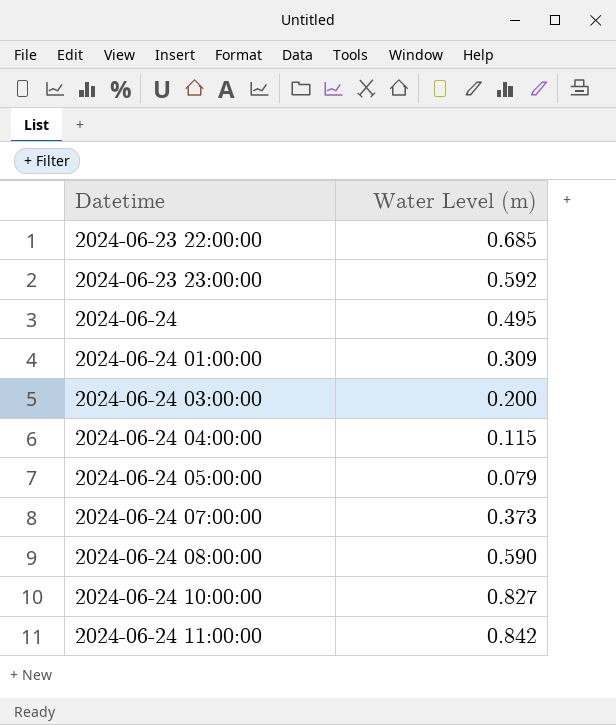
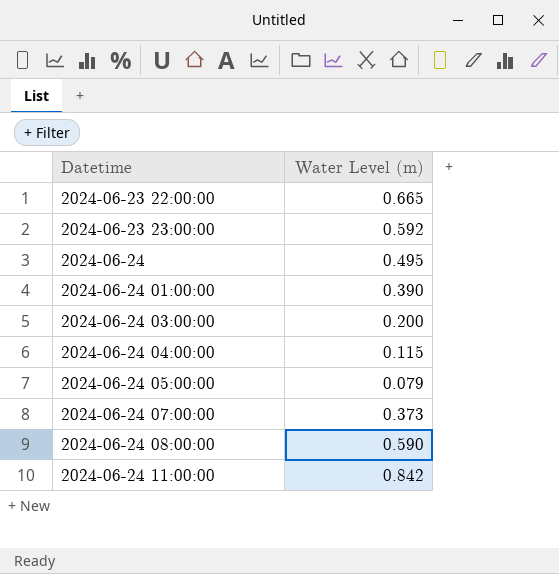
row 2024-06-24 10:00:00: 0.827 -> none
2024-06-23 22:00:00 | Water Level (m): 0.685 -> 0.665
2024-06-24 01:00:00 | Water Level (m): 0.309 -> 0.390

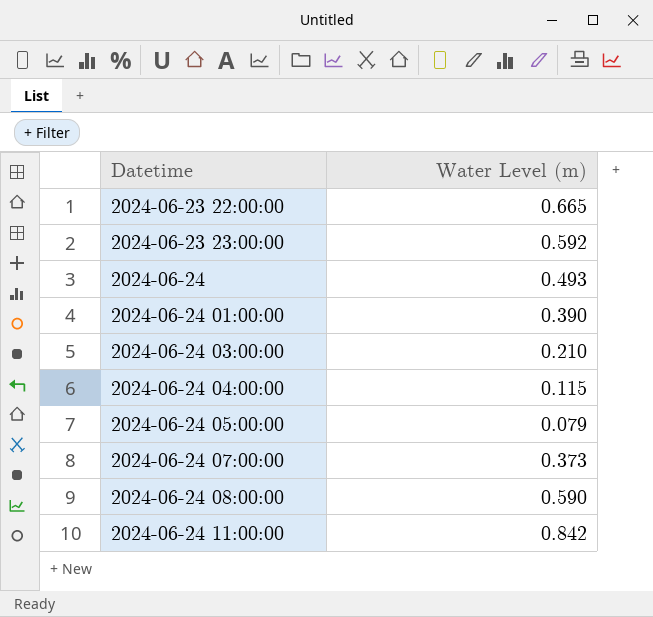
2024-06-24 | Water Level (m): 0.495 -> 0.493
2024-06-24 03:00:00 | Water Level (m): 0.200 -> 0.210

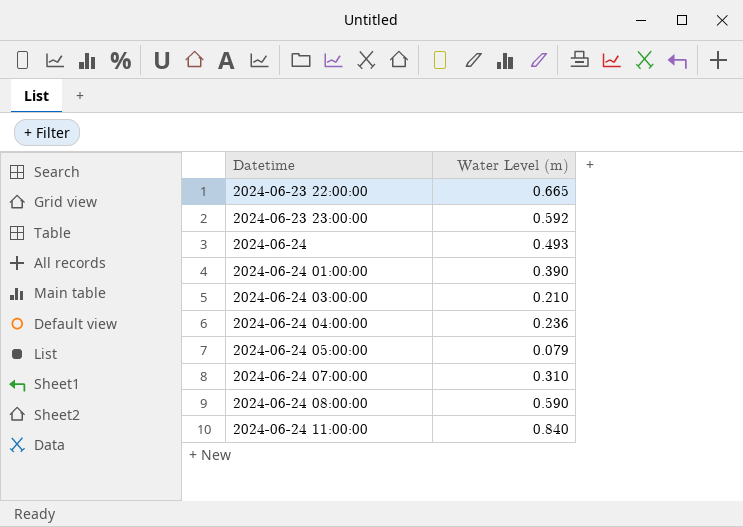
2024-06-24 04:00:00 | Water Level (m): 0.115 -> 0.236
2024-06-24 07:00:00 | Water Level (m): 0.373 -> 0.310
2024-06-24 11:00:00 | Water Level (m): 0.842 -> 0.840

